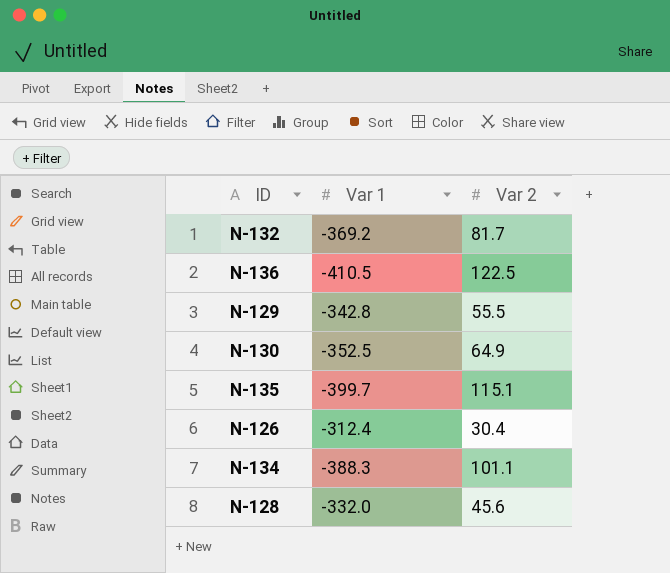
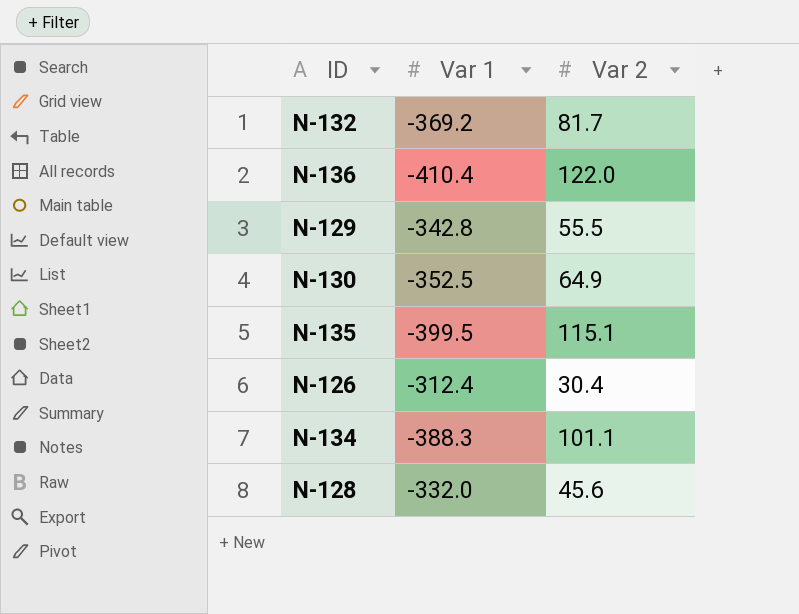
N-136 | Var 1: -410.5 -> -410.4
N-136 | Var 2: 122.5 -> 122.0
N-135 | Var 1: -399.7 -> -399.5

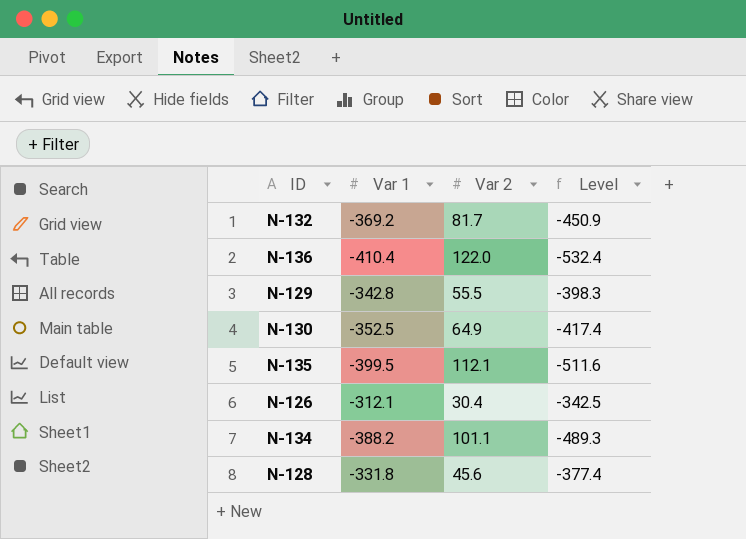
column Level | formula: none -> [Var 1] - [Var 2]
N-135 | Var 2: 115.1 -> 112.1
N-126 | Var 1: -312.4 -> -312.1
N-134 | Var 1: -388.3 -> -388.2
N-128 | Var 1: -332.0 -> -331.8

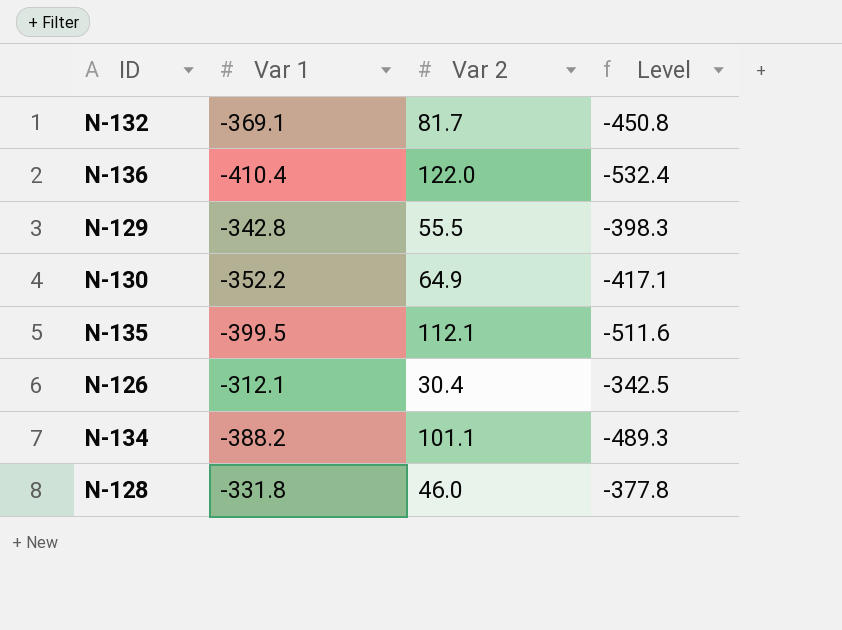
N-132 | Var 1: -369.2 -> -369.1
N-132 | Level: -450.9 -> -450.8
N-130 | Var 1: -352.5 -> -352.2
N-130 | Level: -417.4 -> -417.1
N-128 | Var 2: 45.6 -> 46.0
N-128 | Level: -377.4 -> -377.8

